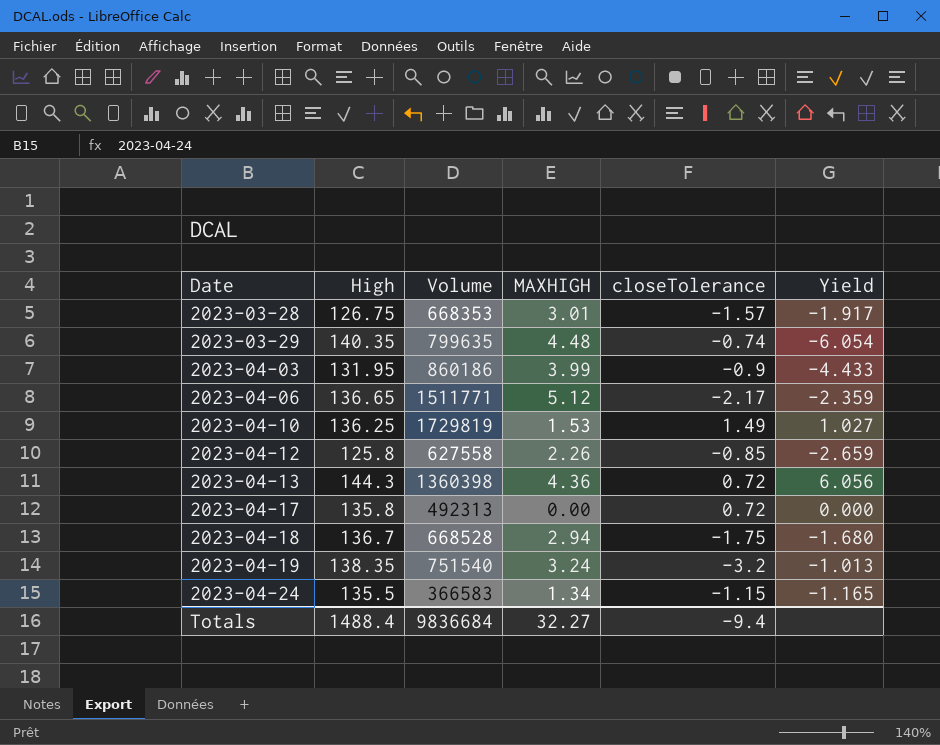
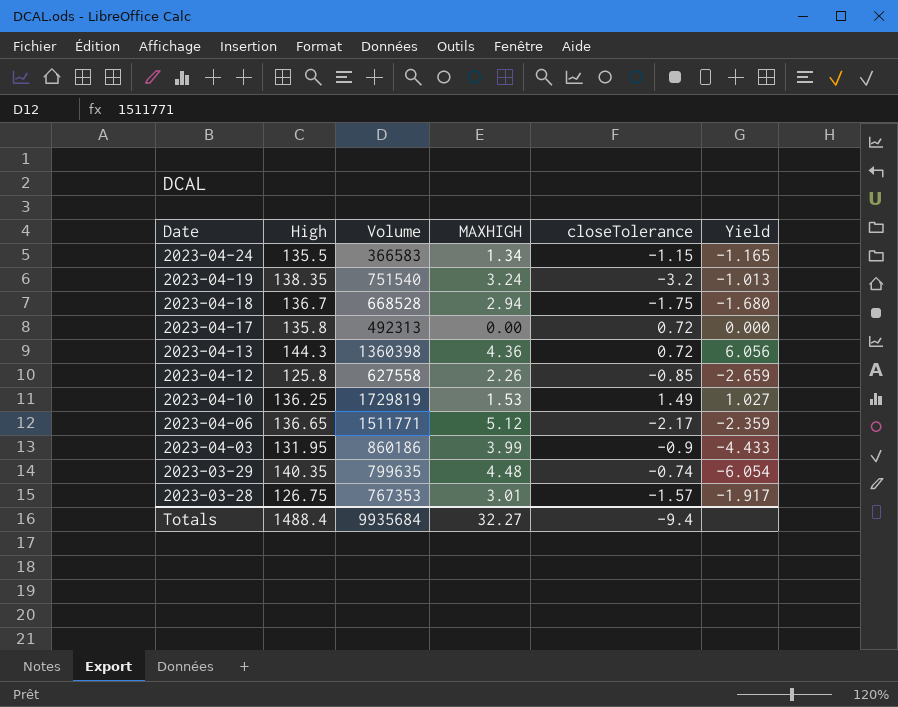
row order: Date ascending -> Date descending
2023-03-28 | Volume: 668353 -> 767353
Totals | Volume: 9836684 -> 9935684

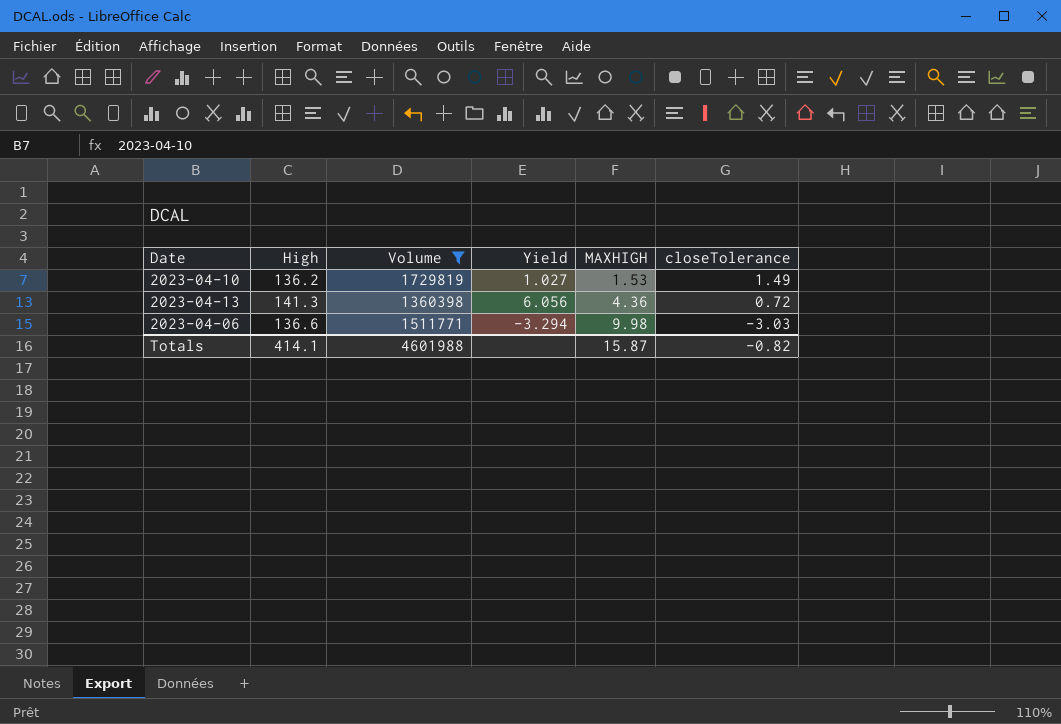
filter: none -> Volume >= 1360398
row order: Date descending -> MAXHIGH ascending
column Yield | position: 6 -> 4
2023-04-10 | High: 136.25 -> 136.2
2023-04-13 | High: 144.3 -> 141.3
2023-04-06 | High: 136.65 -> 136.6
2023-04-06 | Yield: -2.359 -> -3.294
2023-04-06 | MAXHIGH: 5.12 -> 9.98
2023-04-06 | closeTolerance: -2.17 -> -3.03
Totals | High: 1488.4 -> 414.1
Totals | Volume: 9935684 -> 4601988
Totals | MAXHIGH: 32.27 -> 15.87
Totals | closeTolerance: -9.4 -> -0.82

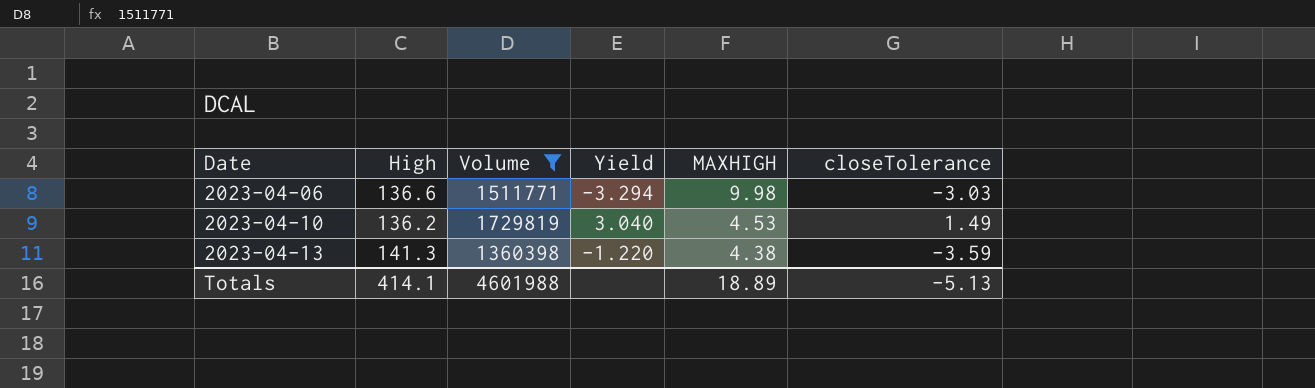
row order: MAXHIGH ascending -> Date ascending
2023-04-10 | Yield: 1.027 -> 3.040
2023-04-10 | MAXHIGH: 1.53 -> 4.53
2023-04-13 | Yield: 6.056 -> -1.220
2023-04-13 | MAXHIGH: 4.36 -> 4.38
2023-04-13 | closeTolerance: 0.72 -> -3.59
Totals | MAXHIGH: 15.87 -> 18.89
Totals | closeTolerance: -0.82 -> -5.13

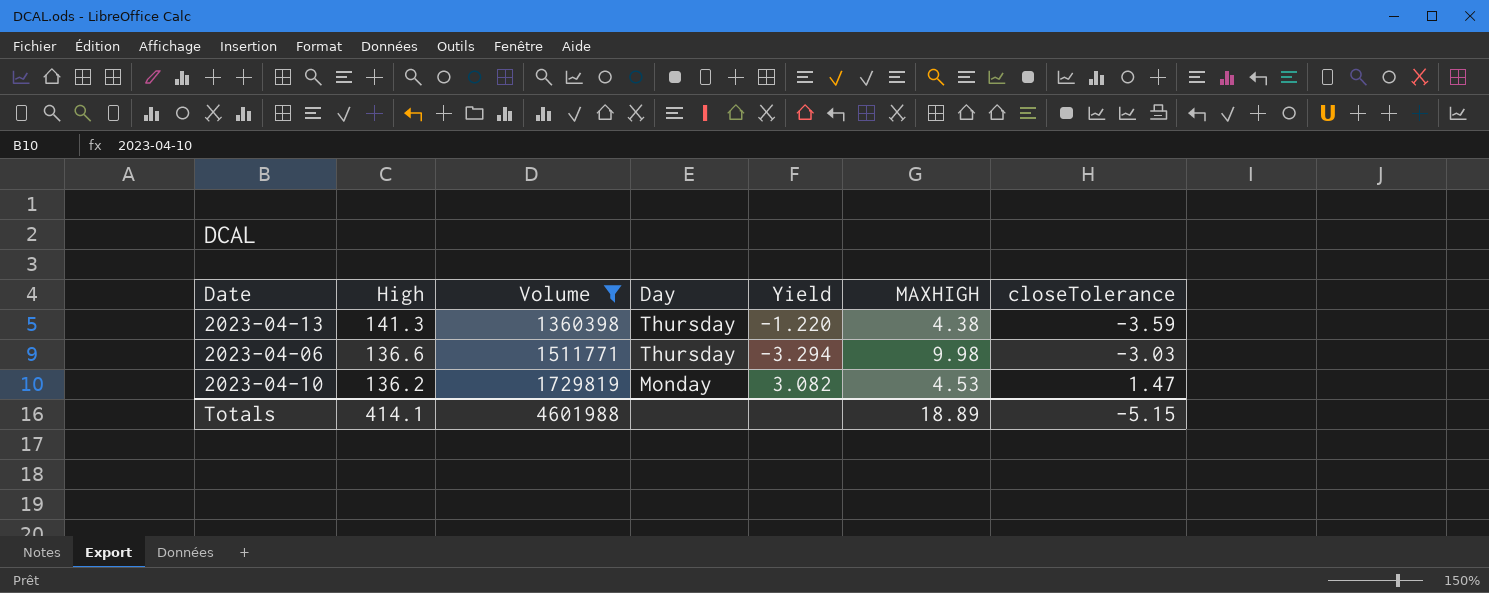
row order: Date ascending -> High descending
column Day | position: none -> 4
2023-04-10 | Yield: 3.040 -> 3.082
2023-04-10 | closeTolerance: 1.49 -> 1.47
Totals | closeTolerance: -5.13 -> -5.15

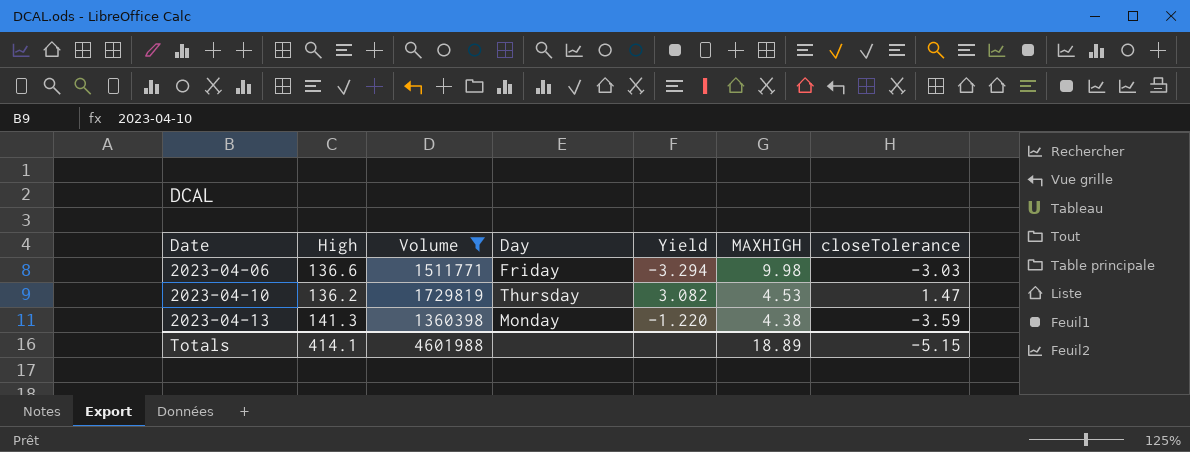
row order: High descending -> Date ascending
2023-04-06 | Day: Thursday -> Friday
2023-04-10 | Day: Monday -> Thursday
2023-04-13 | Day: Thursday -> Monday

